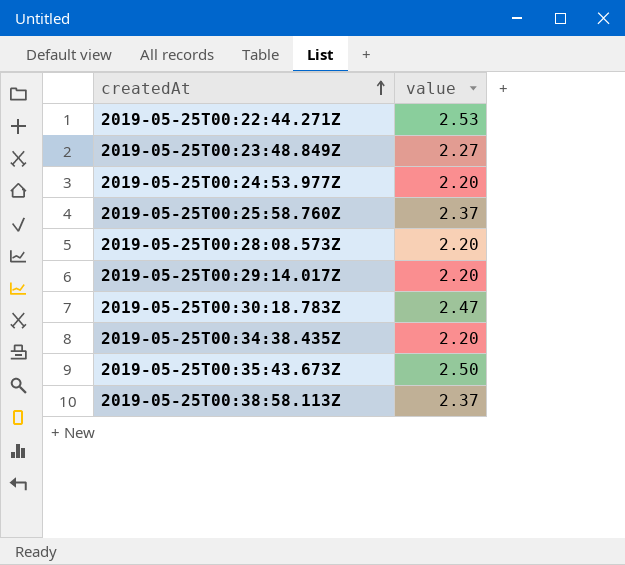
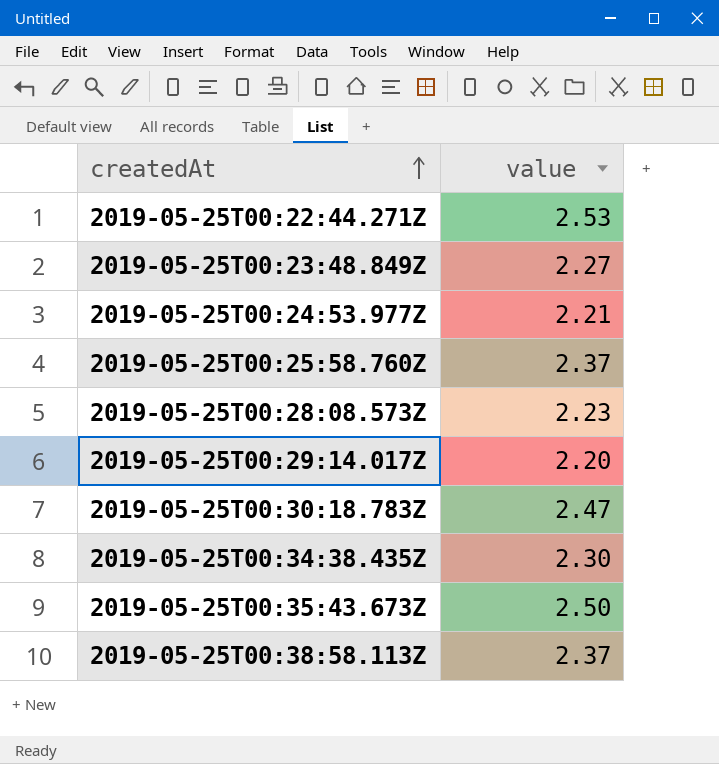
2019-05-25T00:24:53.977Z | value: 2.20 -> 2.21
2019-05-25T00:28:08.573Z | value: 2.20 -> 2.23
2019-05-25T00:34:38.435Z | value: 2.20 -> 2.30

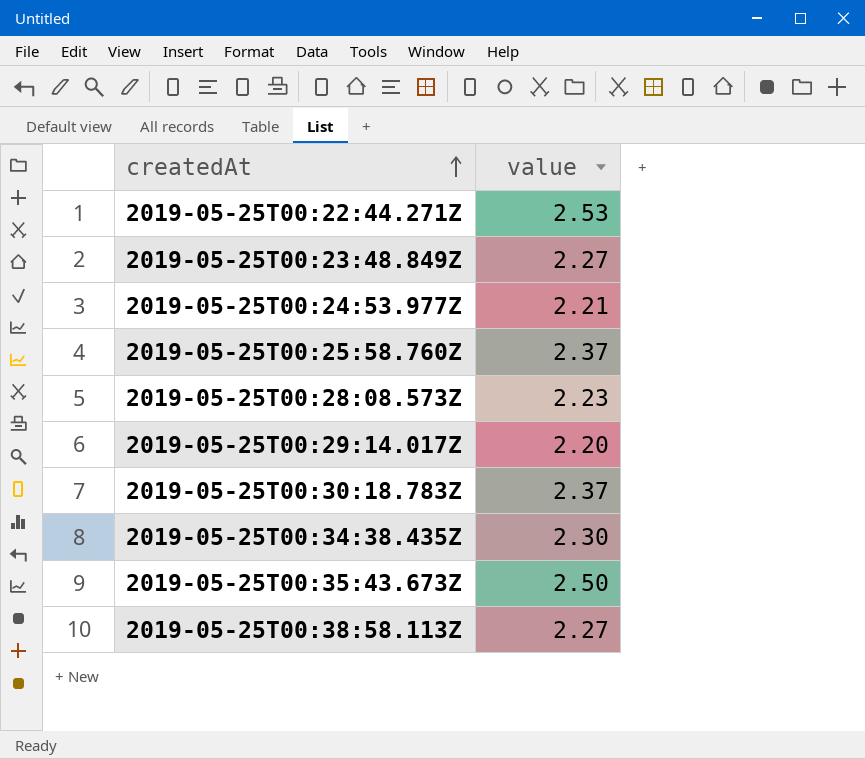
2019-05-25T00:30:18.783Z | value: 2.47 -> 2.37
2019-05-25T00:38:58.113Z | value: 2.37 -> 2.27

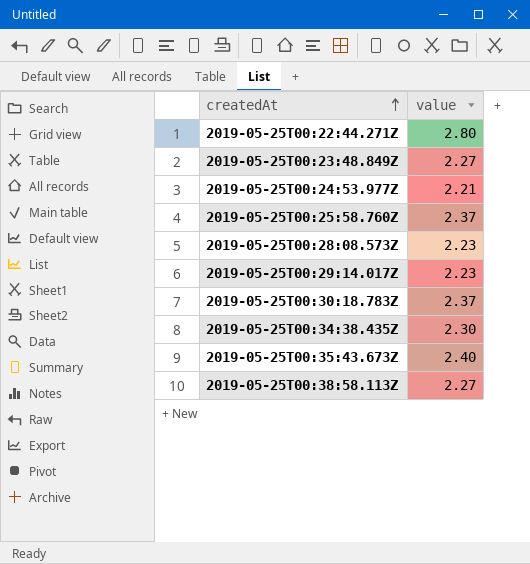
2019-05-25T00:22:44.271Z | value: 2.53 -> 2.80
2019-05-25T00:29:14.017Z | value: 2.20 -> 2.23
2019-05-25T00:35:43.673Z | value: 2.50 -> 2.40

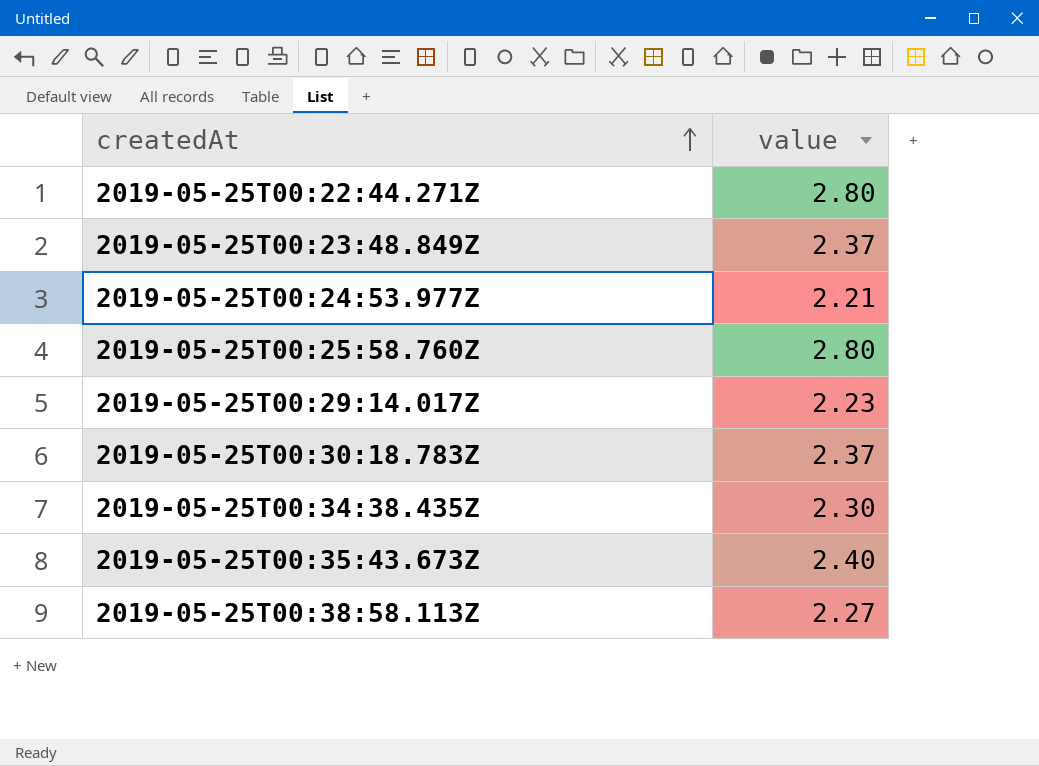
row 2019-05-25T00:28:08.573Z: 2.23 -> none
2019-05-25T00:23:48.849Z | value: 2.27 -> 2.37
2019-05-25T00:25:58.760Z | value: 2.37 -> 2.80

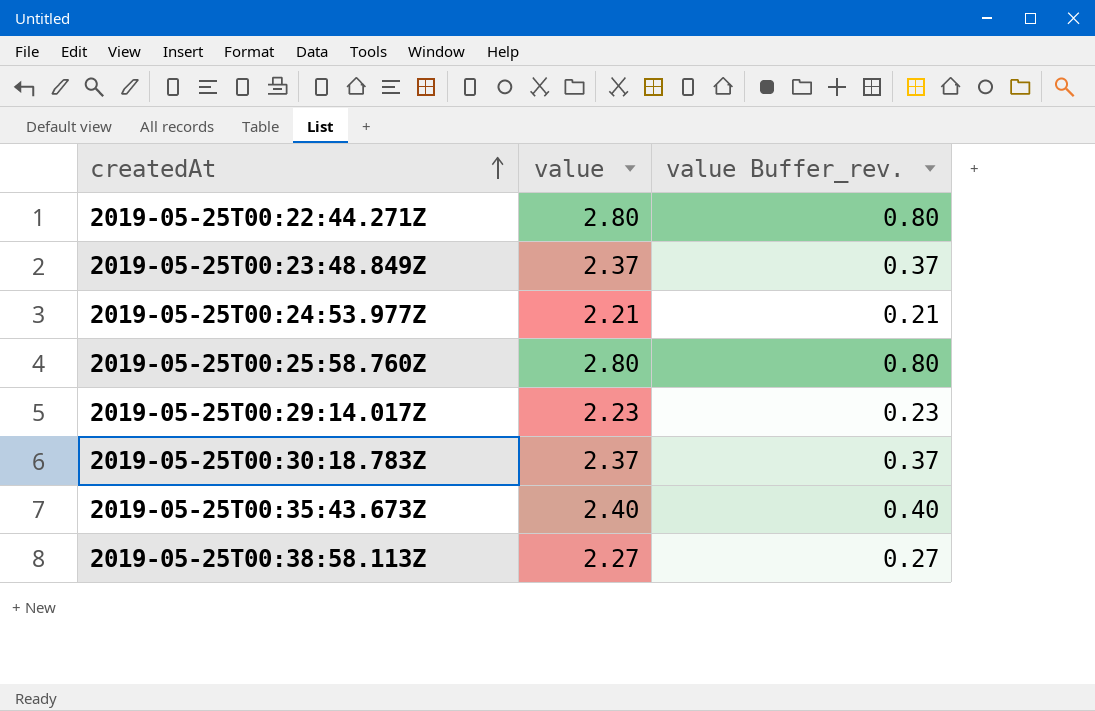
column value Buffer_rev. | formula: none -> [value] - 2
row 2019-05-25T00:34:38.435Z: 2.30 -> none

